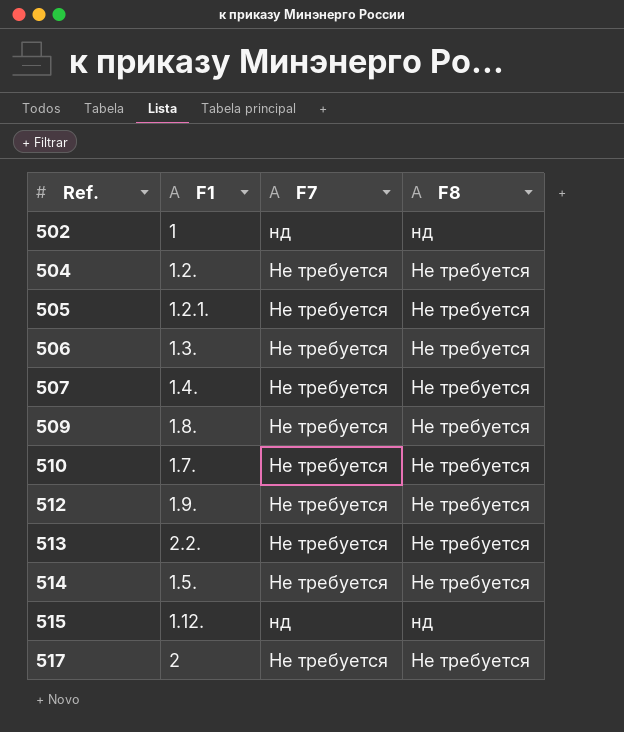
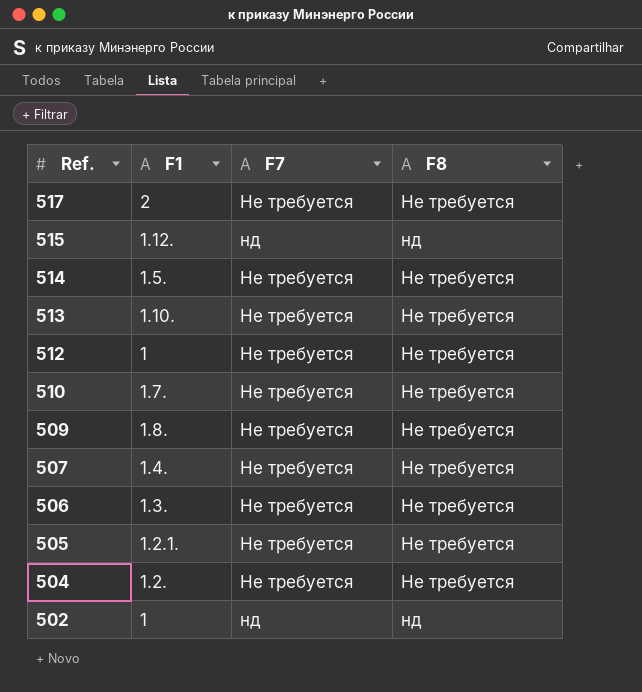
row order: Ref. ascending -> Ref. descending
513 | F1: 2.2. -> 1.10.
512 | F1: 1.9. -> 1

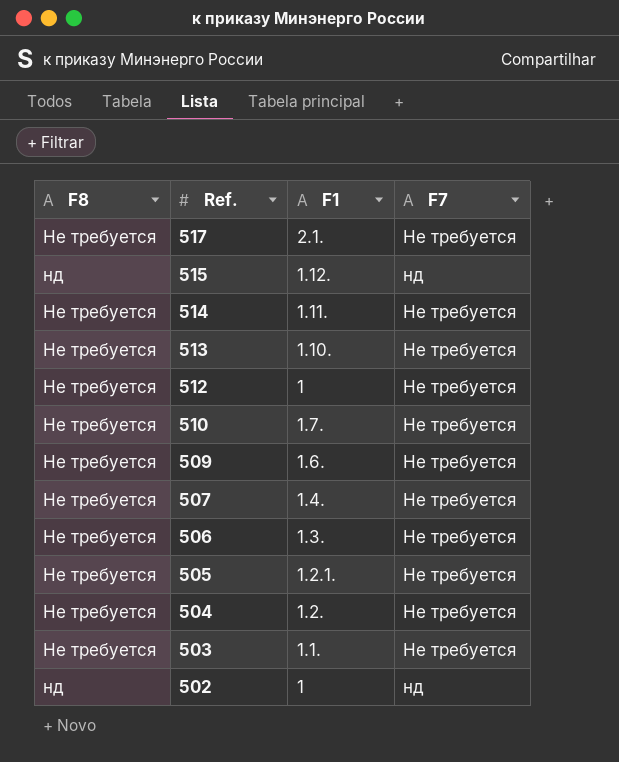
column F8 | position: 4 -> 1
517 | F1: 2 -> 2.1.
514 | F1: 1.5. -> 1.11.
509 | F1: 1.8. -> 1.6.
row 503: none -> Не требуется | 1.1. | Не требуется

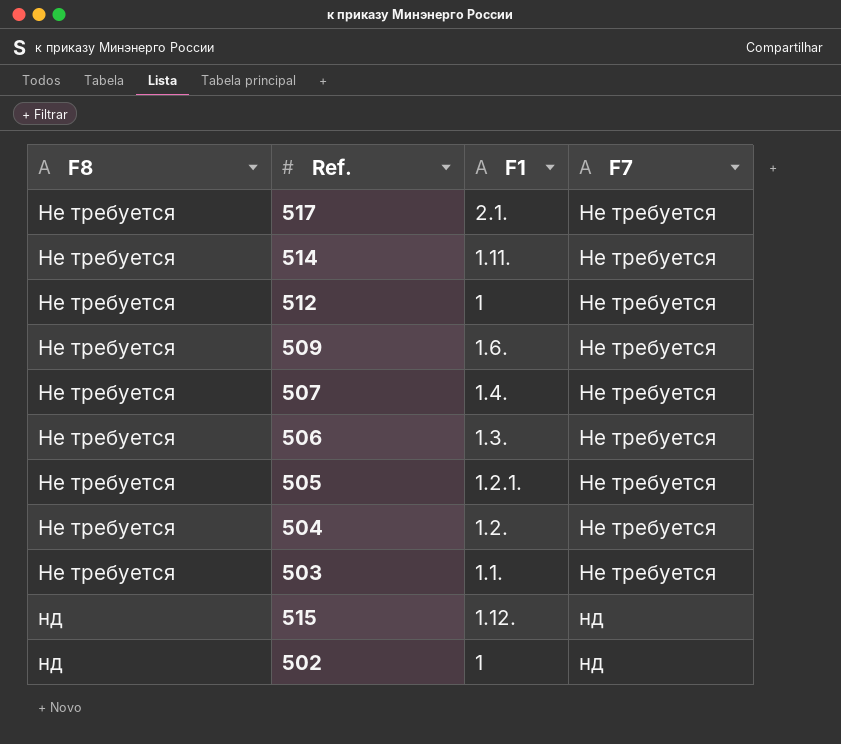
row order: Ref. descending -> F8 descending
row 513: Не требуется | 1.10. | Не требуется -> none
row 510: Не требуется | 1.7. | Не требуется -> none

